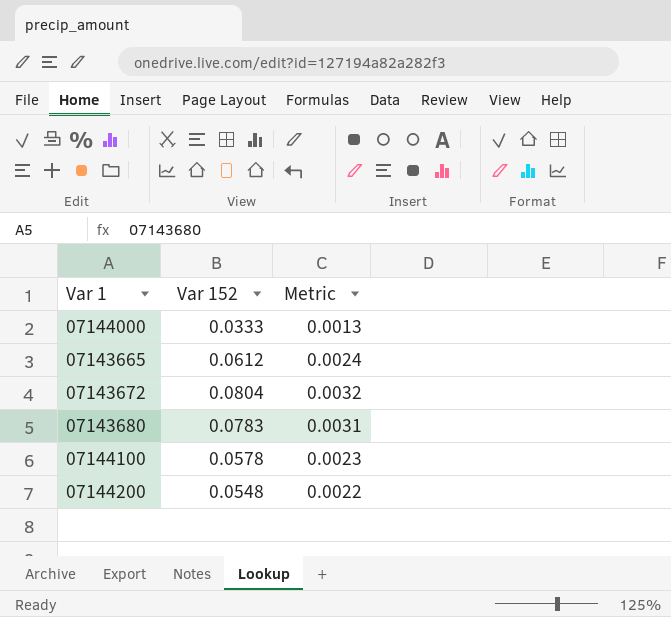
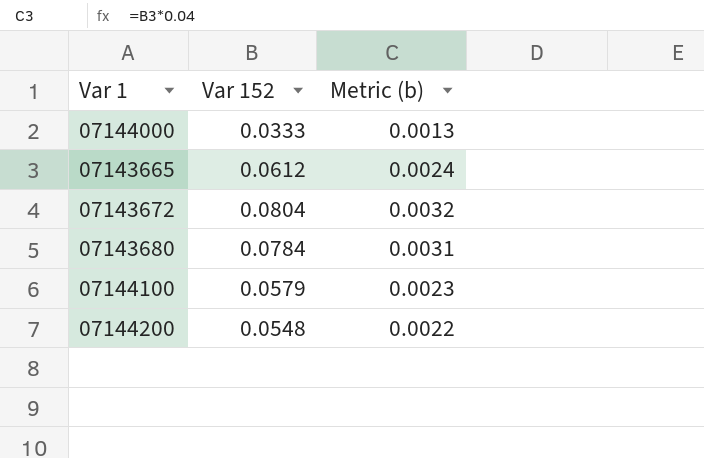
column name: Metric -> Metric (b)
07143680 | Var 152: 0.0783 -> 0.0784
07144100 | Var 152: 0.0578 -> 0.0579

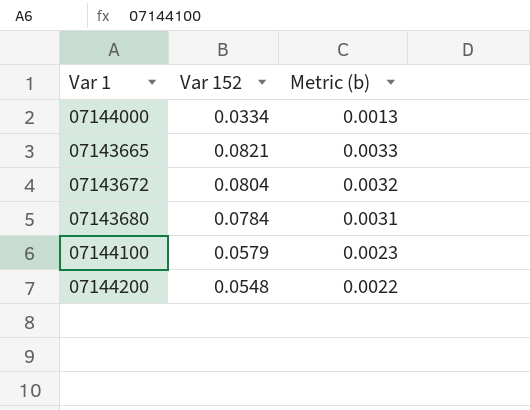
07144000 | Var 152: 0.0333 -> 0.0334
07143665 | Var 152: 0.0612 -> 0.0821
07143665 | Metric (b): 0.0024 -> 0.0033

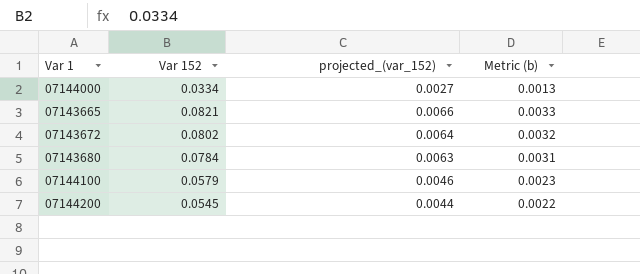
column projected_(var_152) | formula: none -> [Var 152] * 0.08
07143672 | Var 152: 0.0804 -> 0.0802
07144200 | Var 152: 0.0548 -> 0.0545

